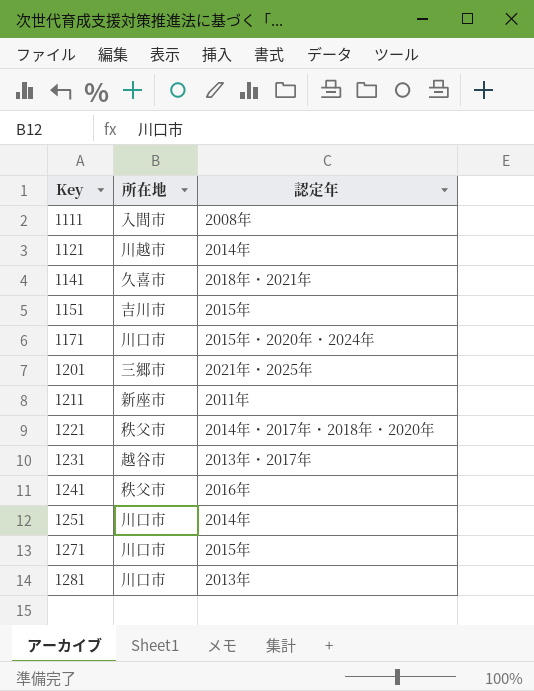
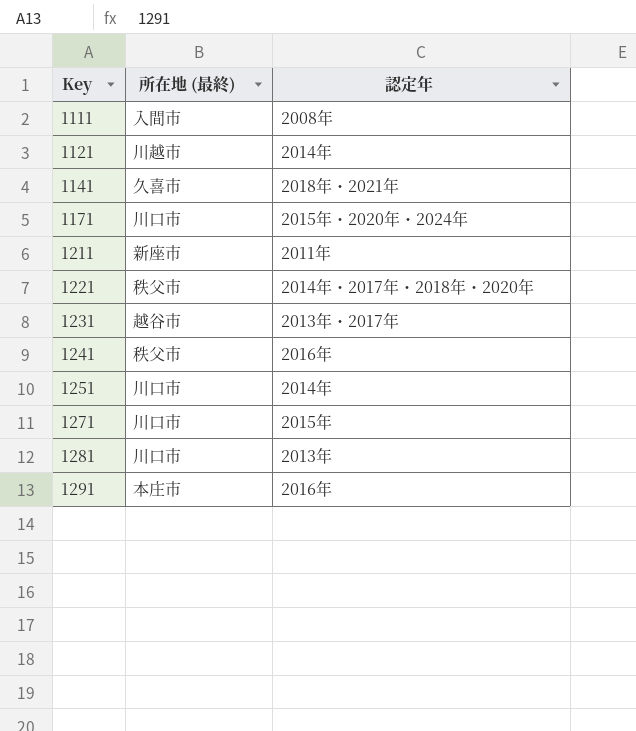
column name: 所在地 -> 所在地 (最終)
row 1151: 吉川市 | 2015年 -> none
row 1201: 三郷市 | 2021年・2025年 -> none
row 1291: none -> 本庄市 | 2016年

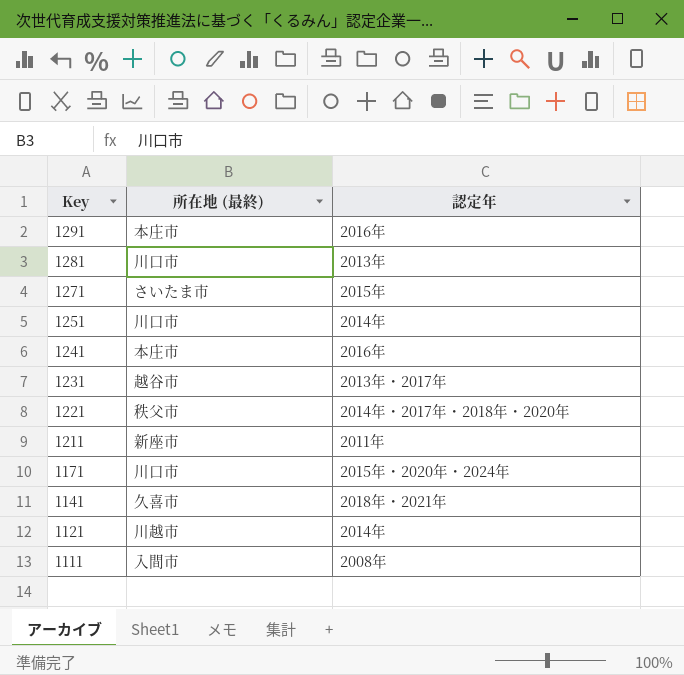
row order: Key ascending -> Key descending
1271 | 所在地 (最終): 川口市 -> さいたま市
1241 | 所在地 (最終): 秩父市 -> 本庄市

